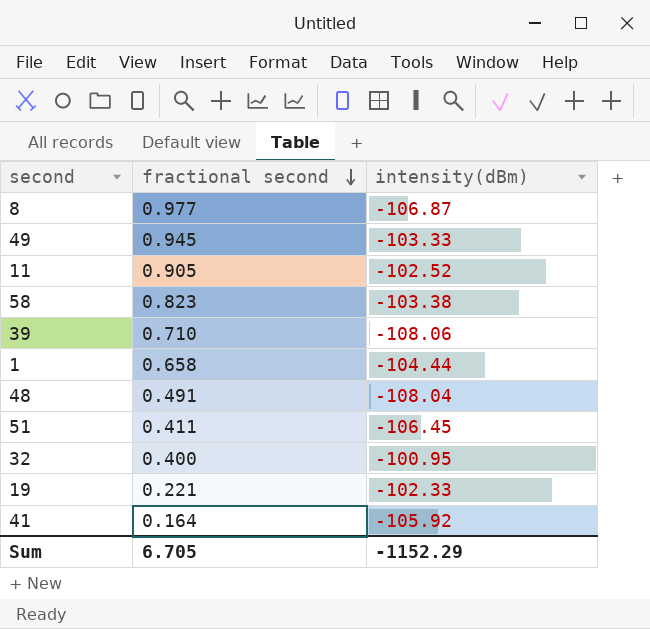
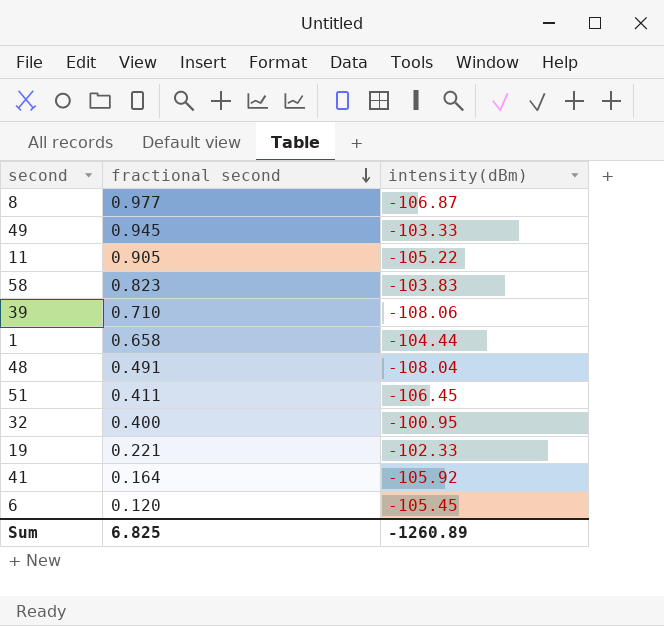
11 | intensity(dBm): -102.52 -> -105.22
58 | intensity(dBm): -103.38 -> -103.83
row 6: none -> 0.120 | -105.45
Sum | fractional second: 6.705 -> 6.825
Sum | intensity(dBm): -1152.29 -> -1260.89

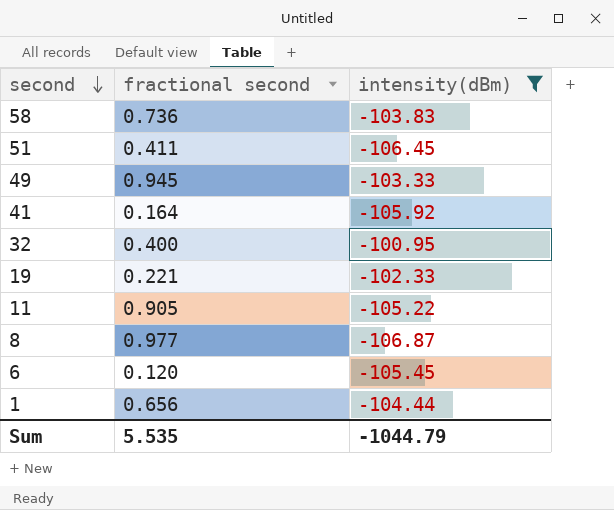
filter: none -> intensity(dBm) >= -106.87
row order: fractional second descending -> second descending
58 | fractional second: 0.823 -> 0.736
1 | fractional second: 0.658 -> 0.656
Sum | fractional second: 6.825 -> 5.535
Sum | intensity(dBm): -1260.89 -> -1044.79

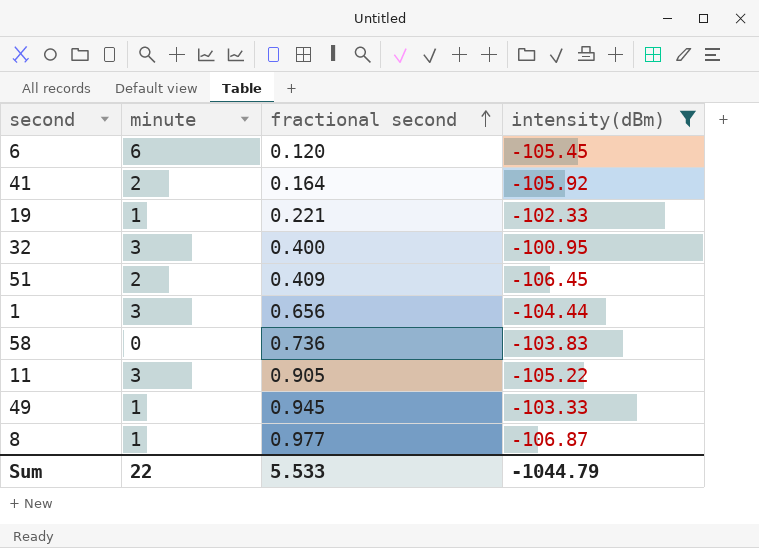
row order: second descending -> fractional second ascending
column minute | position: none -> 2
51 | fractional second: 0.411 -> 0.409
Sum | fractional second: 5.535 -> 5.533

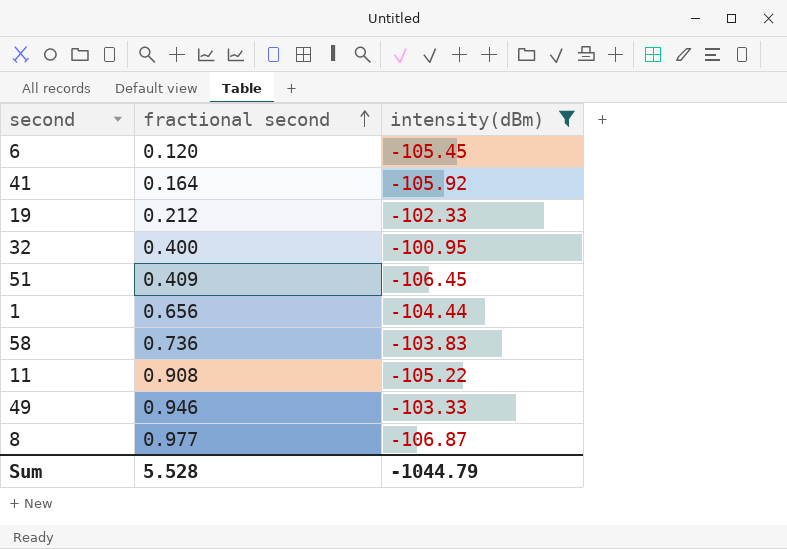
column minute | position: 2 -> none
19 | fractional second: 0.221 -> 0.212
11 | fractional second: 0.905 -> 0.908
49 | fractional second: 0.945 -> 0.946
Sum | fractional second: 5.533 -> 5.528

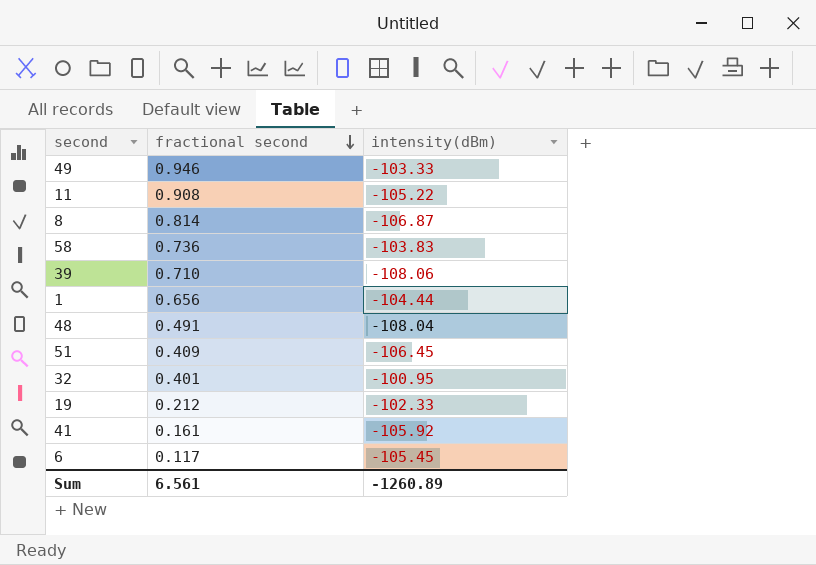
filter: intensity(dBm) >= -106.87 -> none
row order: fractional second ascending -> fractional second descending
8 | fractional second: 0.977 -> 0.814
32 | fractional second: 0.400 -> 0.401
41 | fractional second: 0.164 -> 0.161
6 | fractional second: 0.120 -> 0.117
Sum | fractional second: 5.528 -> 6.561
Sum | intensity(dBm): -1044.79 -> -1260.89

